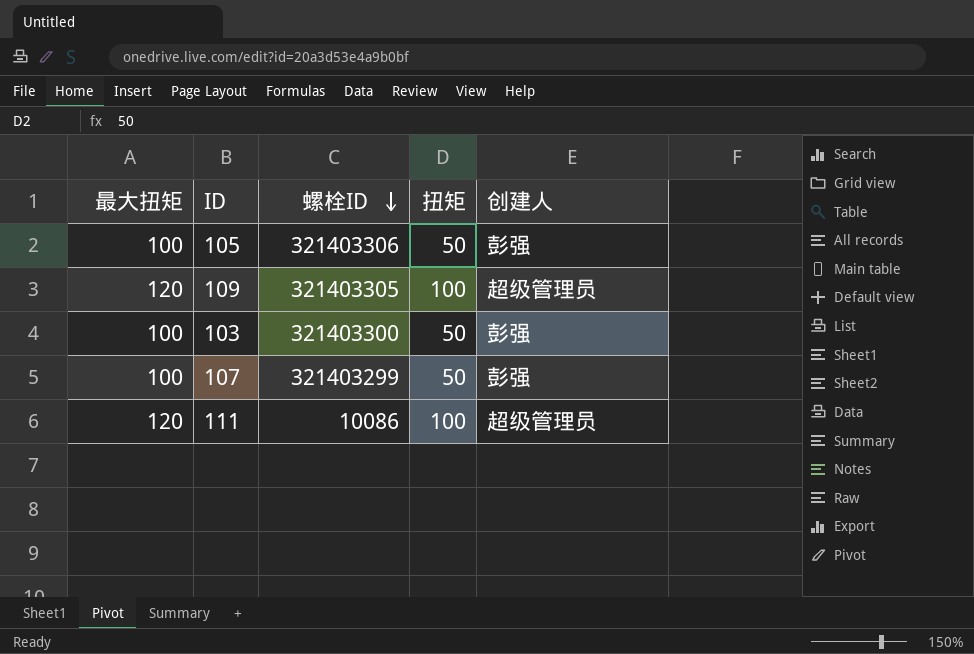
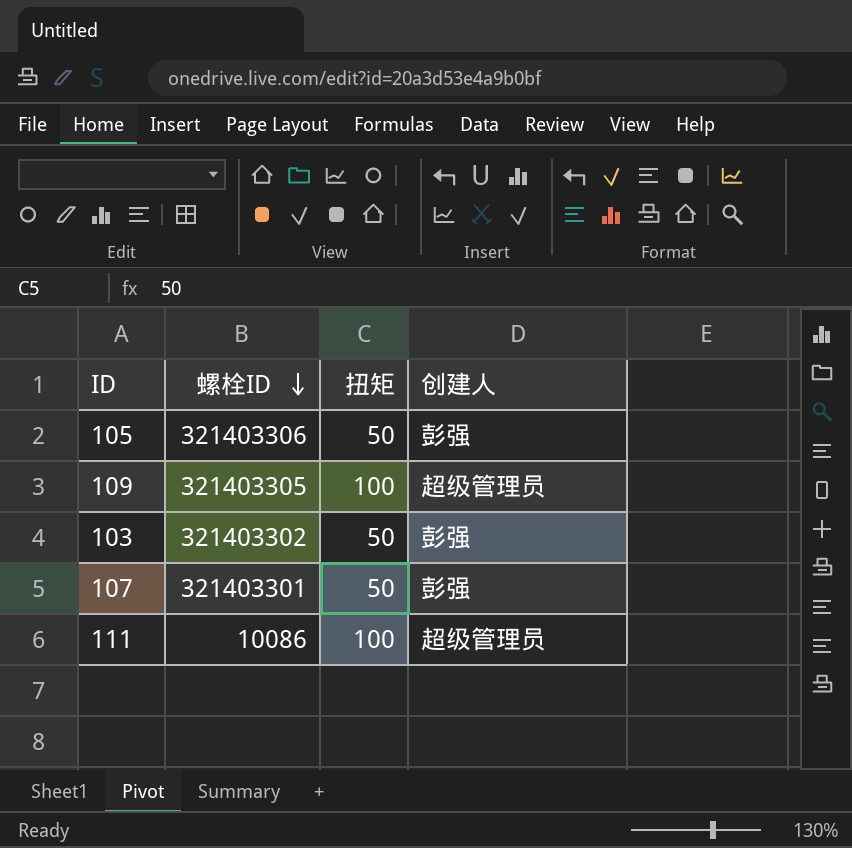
column 最大扭矩 | position: 1 -> none
103 | 螺栓ID: 321403300 -> 321403302
107 | 螺栓ID: 321403299 -> 321403301

